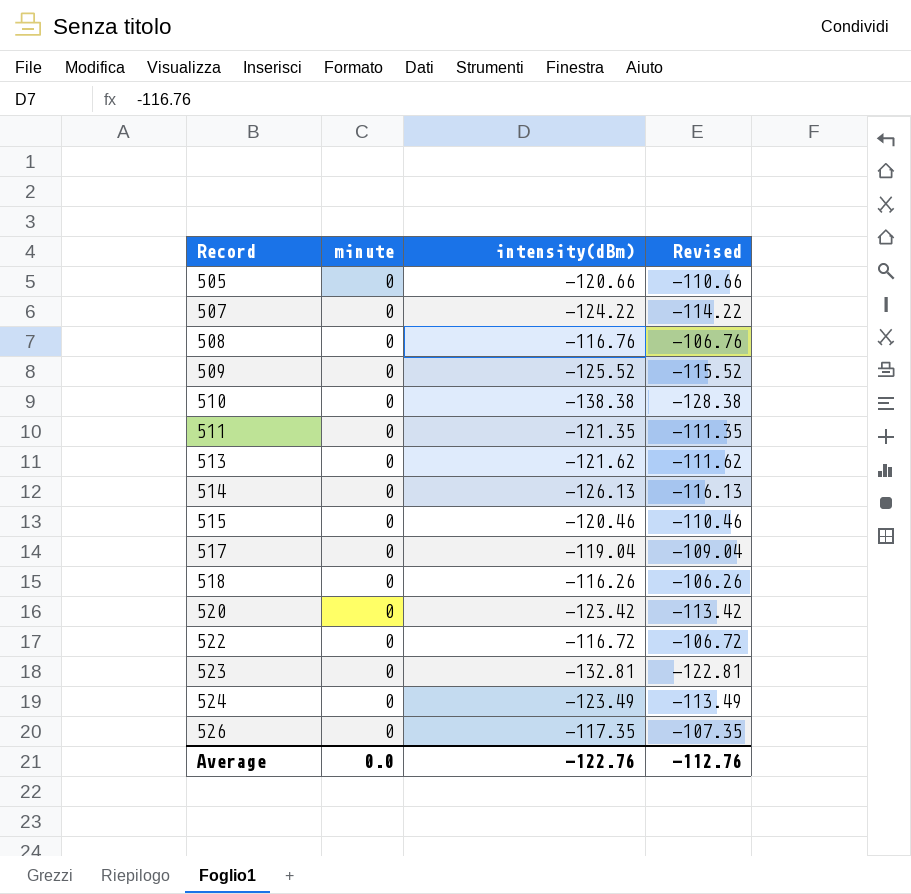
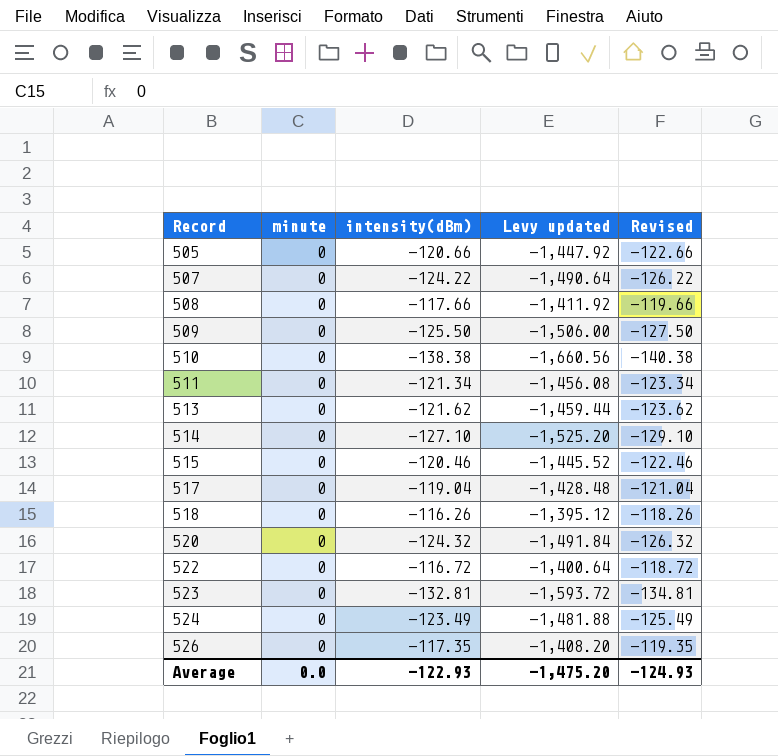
column Levy updated | formula: none -> [intensity(dBm)] * 12
column Revised | formula: [intensity(dBm)] + 10 -> [intensity(dBm)] - 2
508 | intensity(dBm): -116.76 -> -117.66
509 | intensity(dBm): -125.52 -> -125.50
511 | intensity(dBm): -121.35 -> -121.34
514 | intensity(dBm): -126.13 -> -127.10
520 | intensity(dBm): -123.42 -> -124.32
Average | intensity(dBm): -122.76 -> -122.93
Average | Revised: -112.76 -> -124.93

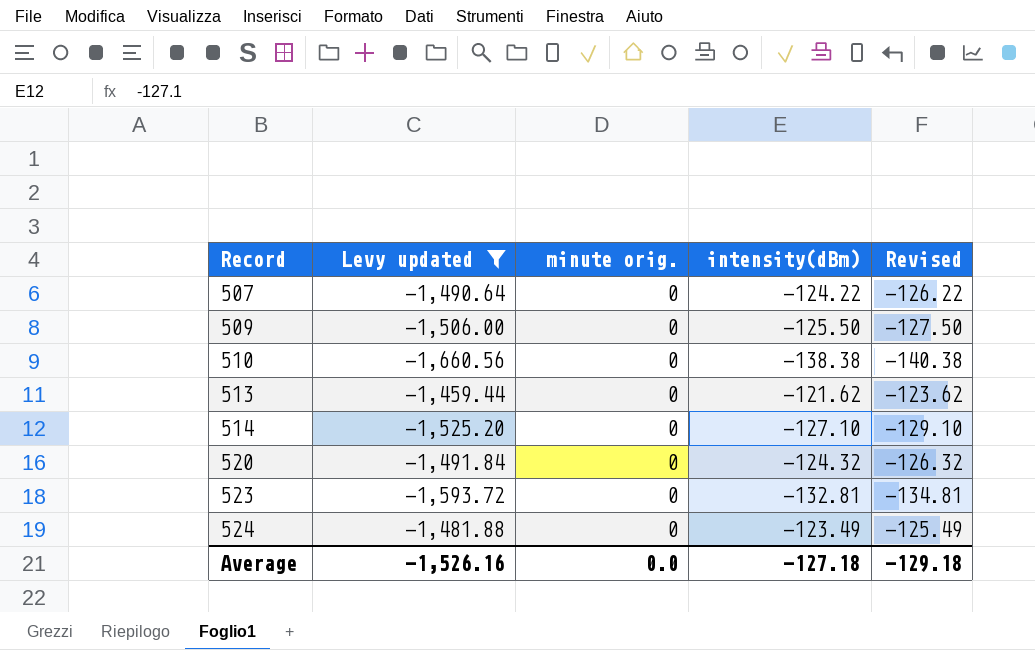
filter: none -> Levy updated <= -1,459.44
column Levy updated | position: 4 -> 2
column name: minute -> minute orig.
Average | Levy updated: -1,475.20 -> -1,526.16
Average | intensity(dBm): -122.93 -> -127.18
Average | Revised: -124.93 -> -129.18

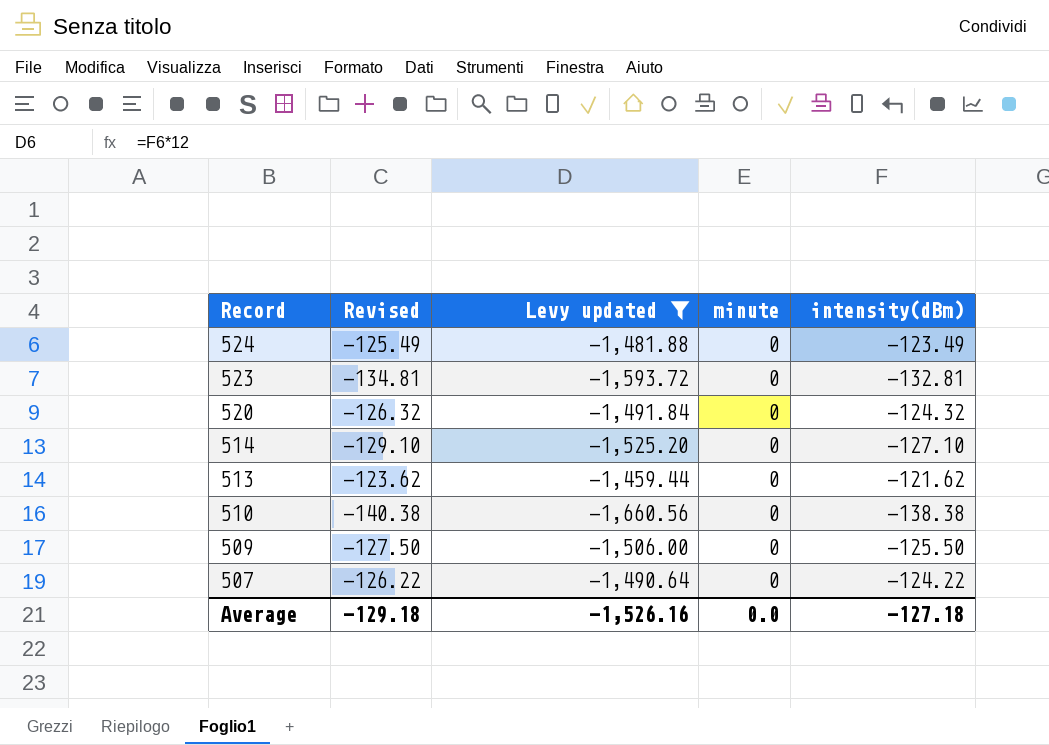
row order: Record ascending -> Record descending
column Revised | position: 5 -> 2
column name: minute orig. -> minute

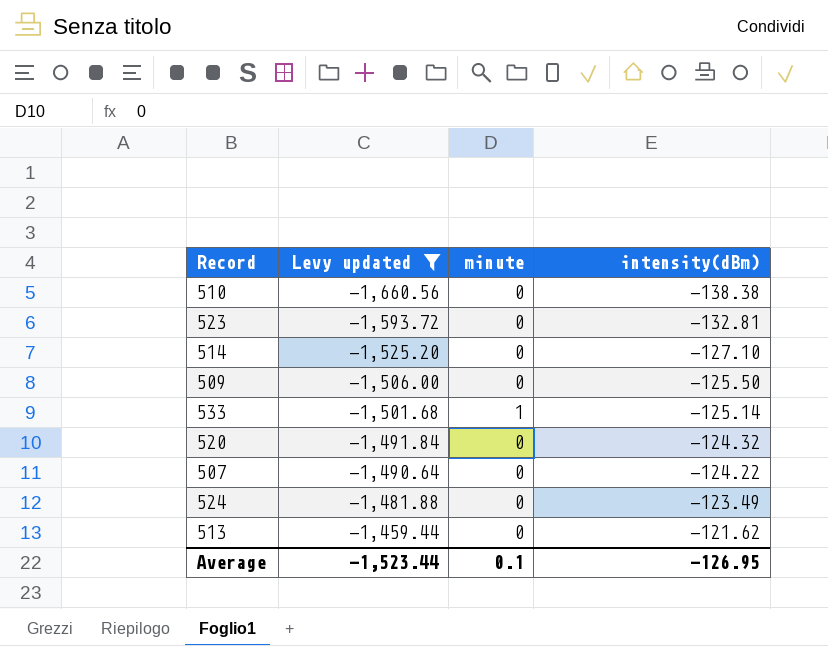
row order: Record descending -> Levy updated ascending
column Revised | formula: [intensity(dBm)] - 2 -> none
row 533: none -> -1,501.68 | 1 | -125.14
Average | Levy updated: -1,526.16 -> -1,523.44
Average | minute: 0.0 -> 0.1
Average | intensity(dBm): -127.18 -> -126.95

